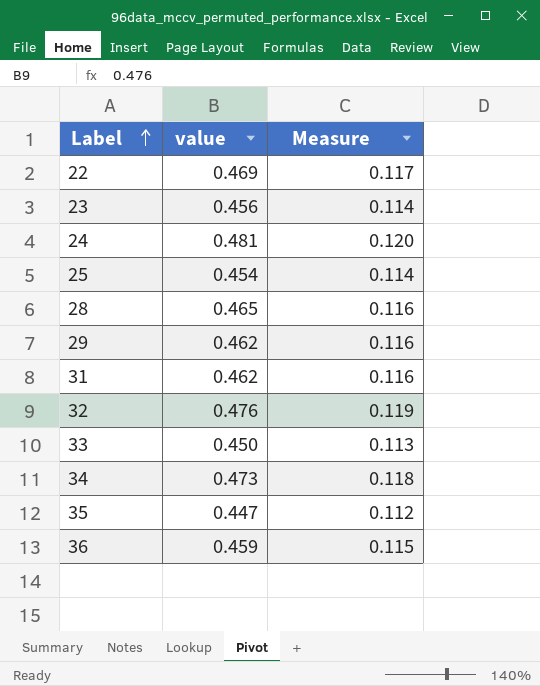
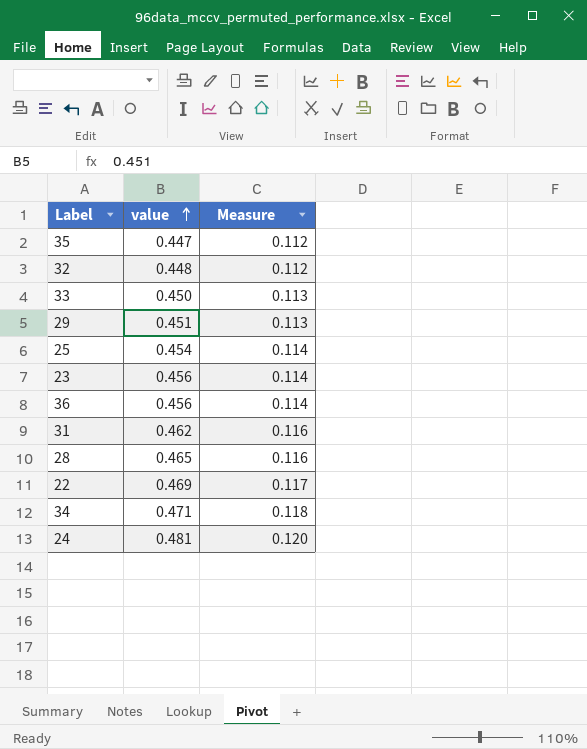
row order: Label ascending -> value ascending
32 | value: 0.476 -> 0.448
32 | Measure: 0.119 -> 0.112
29 | value: 0.462 -> 0.451
29 | Measure: 0.116 -> 0.113
36 | value: 0.459 -> 0.456
36 | Measure: 0.115 -> 0.114
34 | value: 0.473 -> 0.471

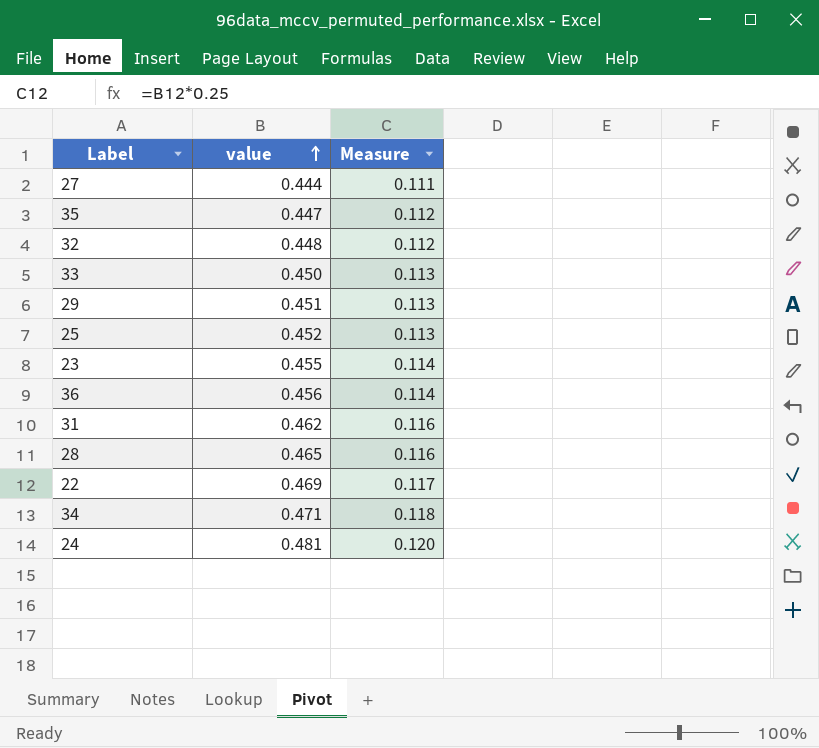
row 27: none -> 0.444 | 0.111
25 | value: 0.454 -> 0.452
25 | Measure: 0.114 -> 0.113
23 | value: 0.456 -> 0.455

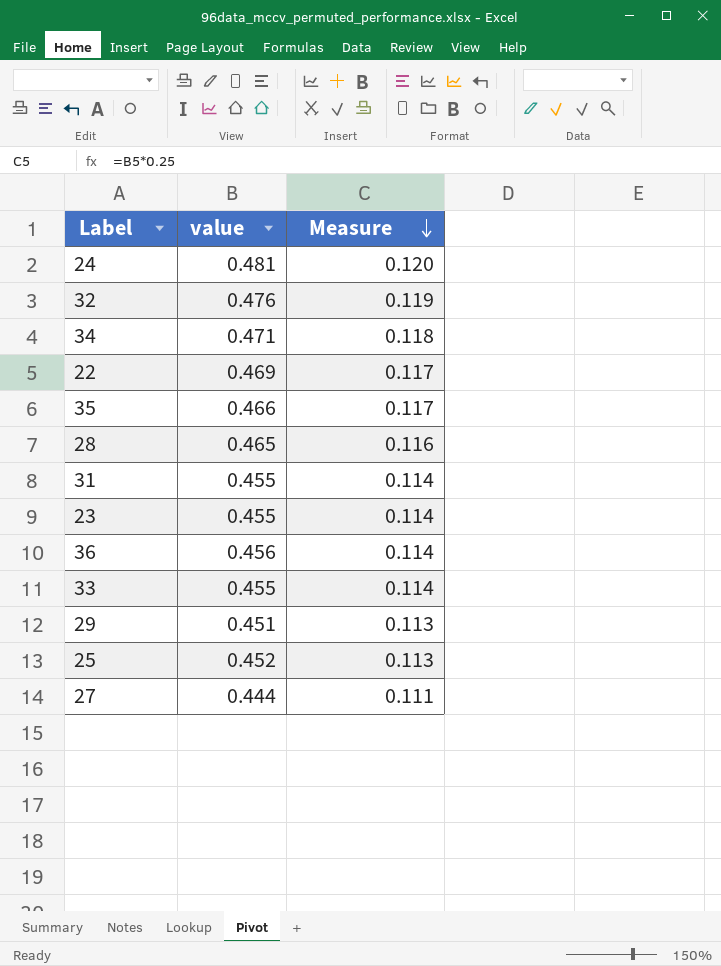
row order: value ascending -> Measure descending
32 | value: 0.448 -> 0.476
32 | Measure: 0.112 -> 0.119
35 | value: 0.447 -> 0.466
35 | Measure: 0.112 -> 0.117
31 | value: 0.462 -> 0.455
31 | Measure: 0.116 -> 0.114
33 | value: 0.450 -> 0.455
33 | Measure: 0.113 -> 0.114

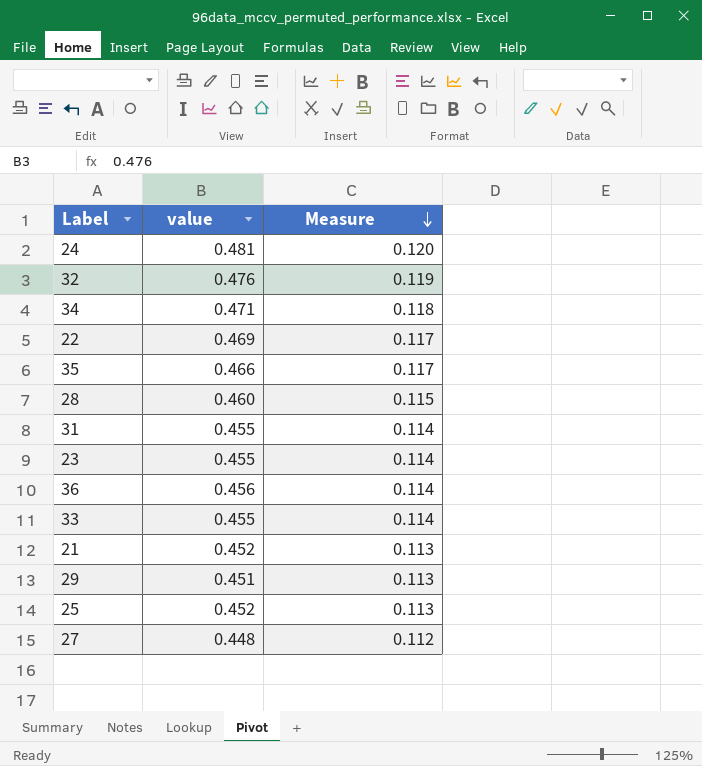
28 | value: 0.465 -> 0.460
28 | Measure: 0.116 -> 0.115
row 21: none -> 0.452 | 0.113
27 | value: 0.444 -> 0.448
27 | Measure: 0.111 -> 0.112

